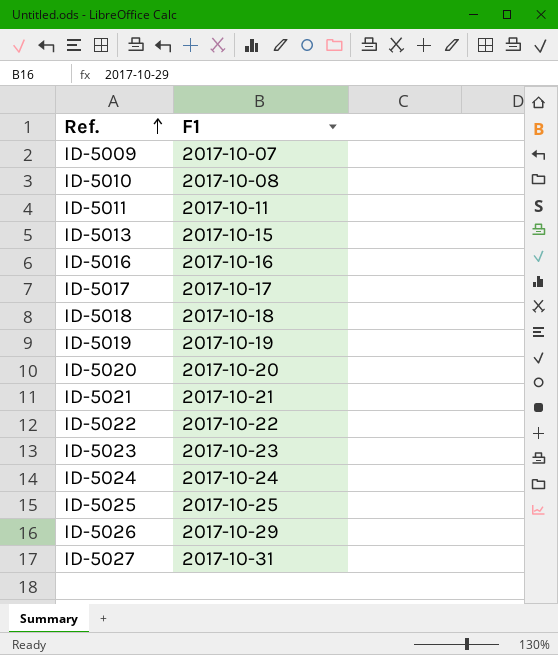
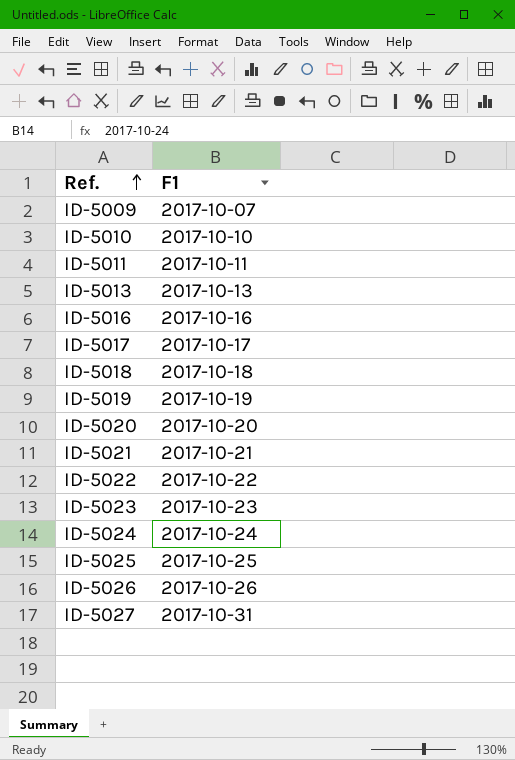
ID-5010 | F1: 2017-10-08 -> 2017-10-10
ID-5013 | F1: 2017-10-15 -> 2017-10-13
ID-5026 | F1: 2017-10-29 -> 2017-10-26

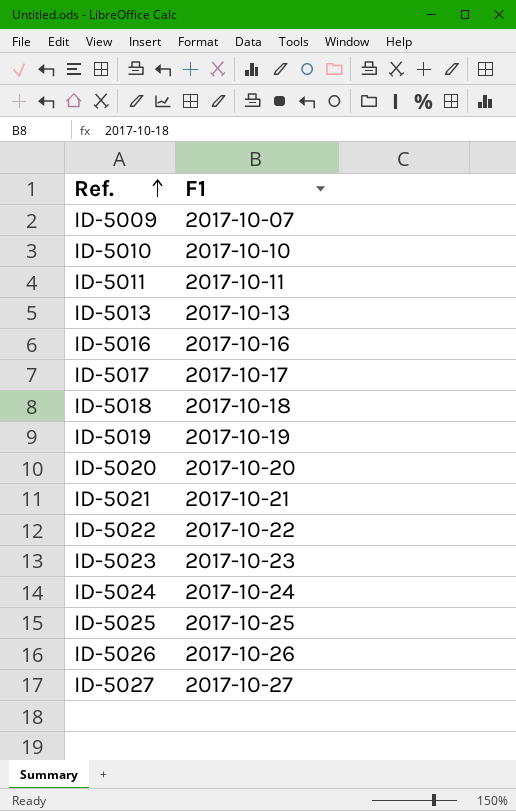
ID-5027 | F1: 2017-10-31 -> 2017-10-27

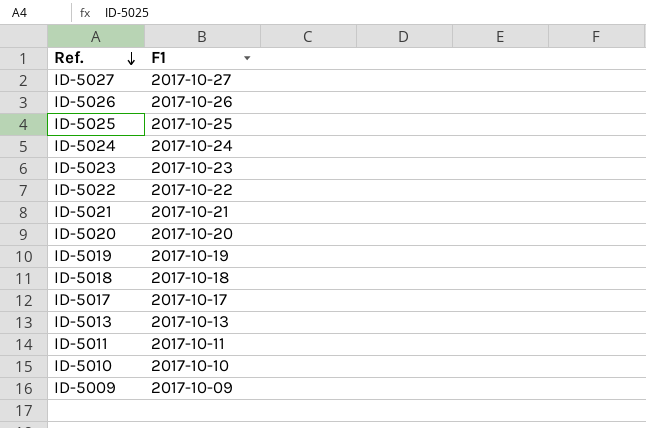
row order: Ref. ascending -> Ref. descending
row ID-5016: 2017-10-16 -> none
ID-5009 | F1: 2017-10-07 -> 2017-10-09

